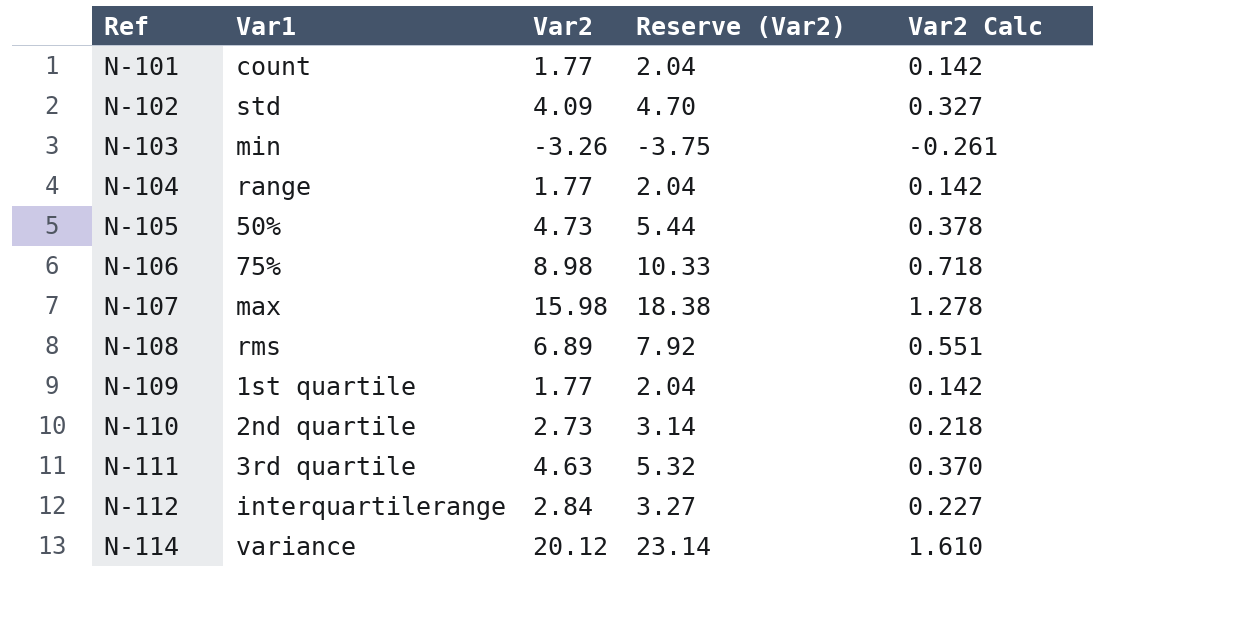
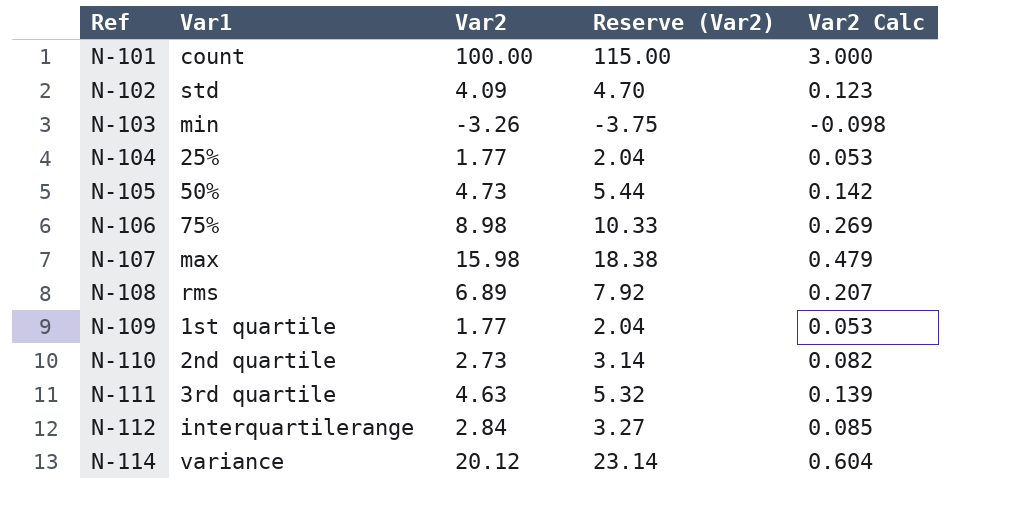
column Var2 Calc | formula: [Var2] * 0.08 -> [Var2] * 0.03
N-101 | Var2: 1.77 -> 100.00
N-101 | Reserve (Var2): 2.04 -> 115.00
N-104 | Var1: range -> 25%

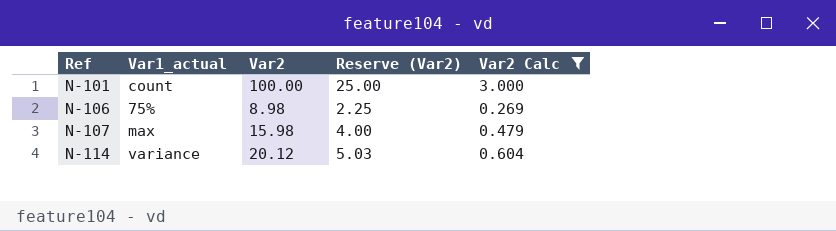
filter: none -> Var2 Calc >= 0.269
column name: Var1 -> Var1_actual
column Reserve (Var2) | formula: [Var2] * 1.15 -> [Var2] * 0.25

